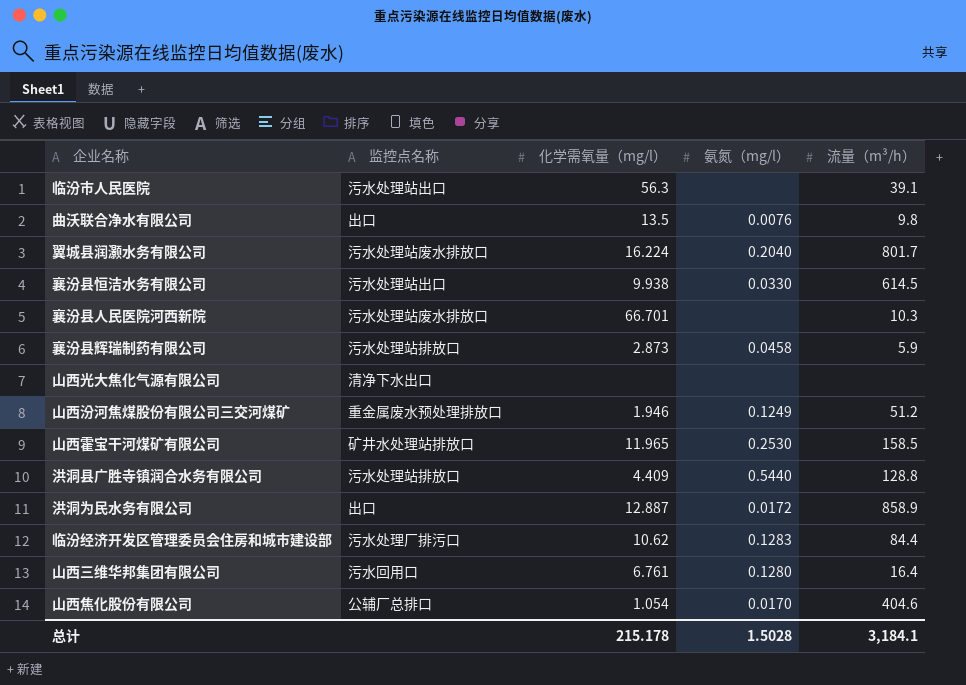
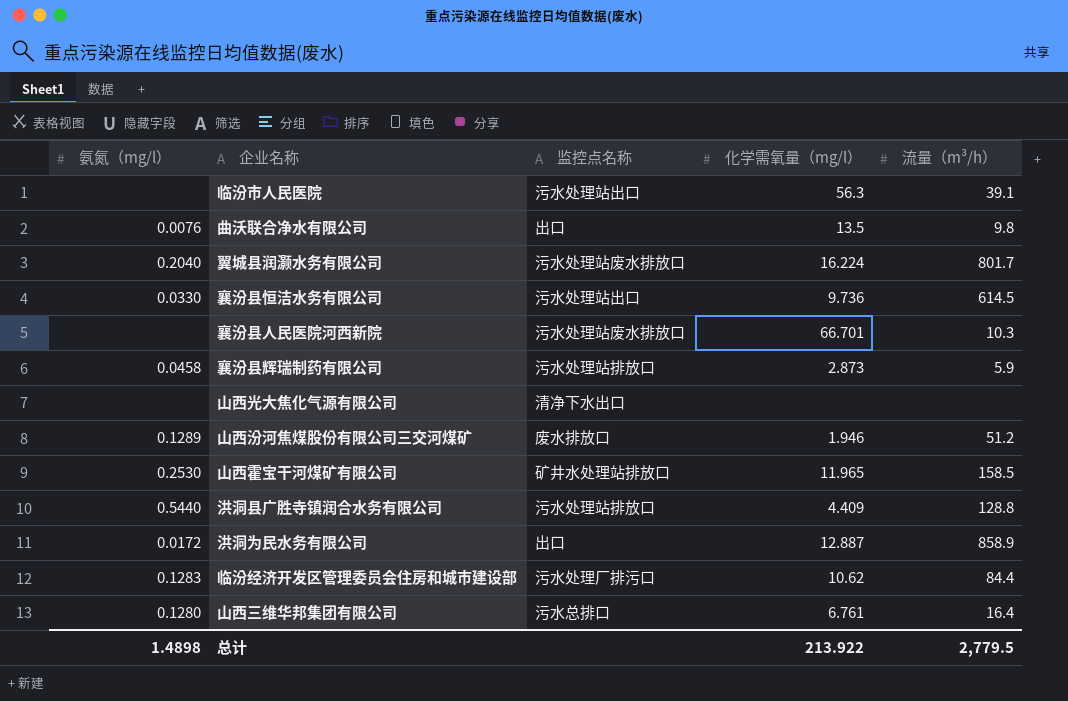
column 氨氮（mg/l） | position: 4 -> 1
row 山西焦化股份有限公司: 公辅厂总排口 | 1.054 | 0.0170 | 404.6 -> none
襄汾县恒洁水务有限公司 | 化学需氧量（mg/l）: 9.938 -> 9.736
山西汾河焦煤股份有限公司三交河煤矿 | 氨氮（mg/l）: 0.1249 -> 0.1289
山西汾河焦煤股份有限公司三交河煤矿 | 监控点名称: 重金属废水预处理排放口 -> 废水排放口
山西三维华邦集团有限公司 | 监控点名称: 污水回用口 -> 污水总排口
总计 | 氨氮（mg/l）: 1.5028 -> 1.4898
总计 | 化学需氧量（mg/l）: 215.178 -> 213.922
总计 | 流量（m³/h）: 3,184.1 -> 2,779.5

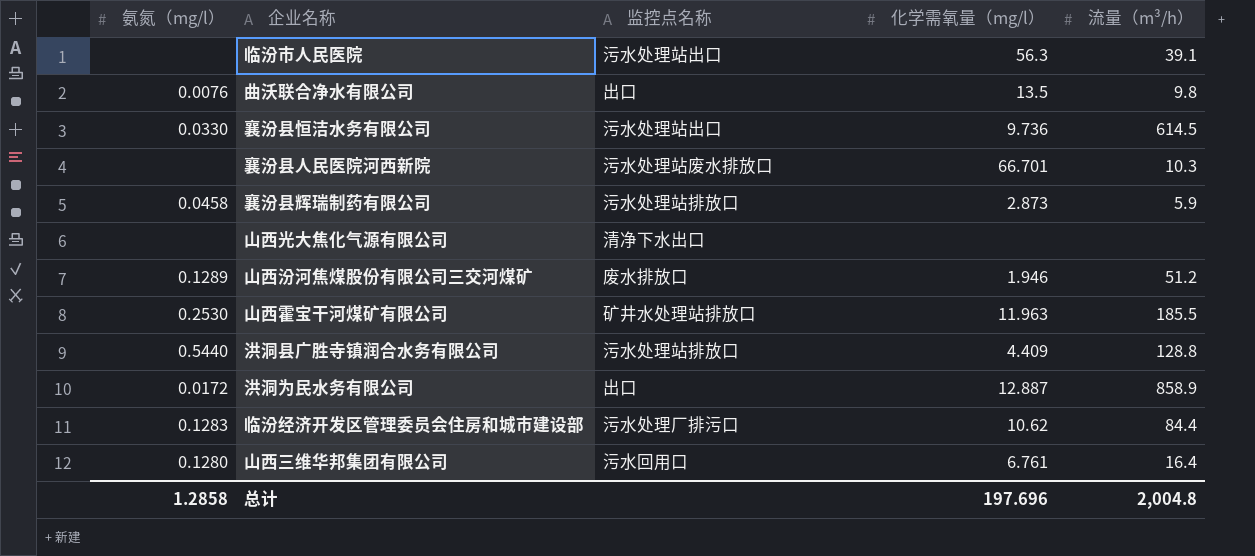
row 翼城县润灏水务有限公司: 0.2040 | 污水处理站废水排放口 | 16.224 | 801.7 -> none
山西霍宝干河煤矿有限公司 | 化学需氧量（mg/l）: 11.965 -> 11.963
山西霍宝干河煤矿有限公司 | 流量（m³/h）: 158.5 -> 185.5
山西三维华邦集团有限公司 | 监控点名称: 污水总排口 -> 污水回用口
总计 | 氨氮（mg/l）: 1.4898 -> 1.2858
总计 | 化学需氧量（mg/l）: 213.922 -> 197.696
总计 | 流量（m³/h）: 2,779.5 -> 2,004.8

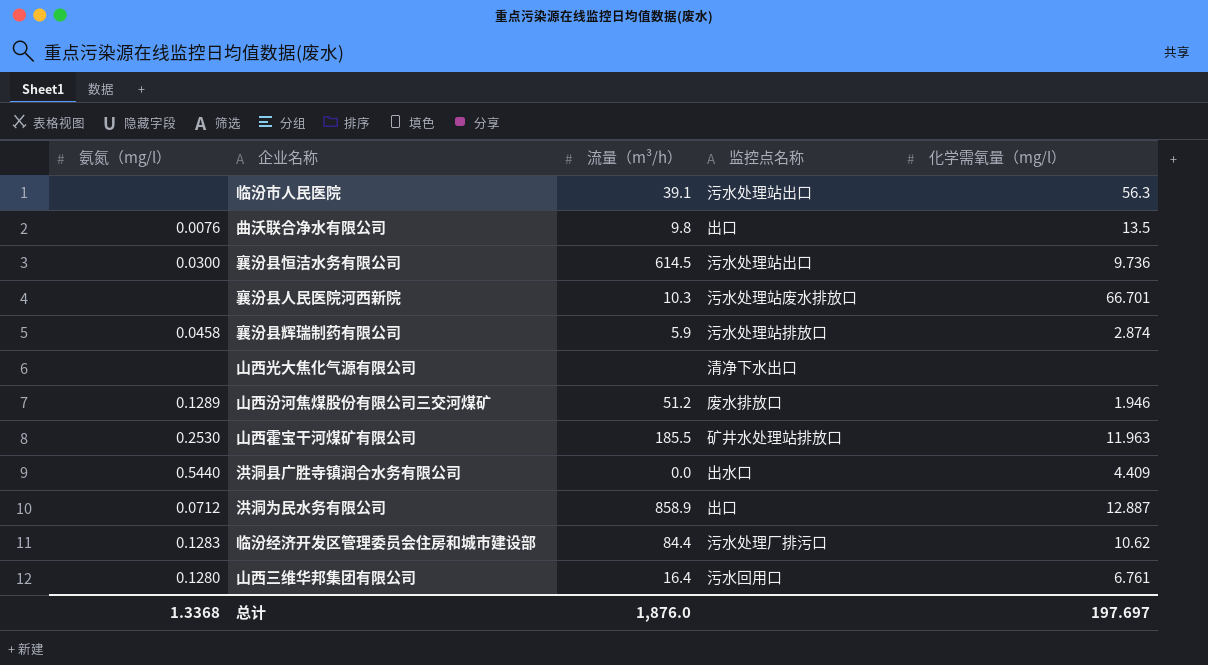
column 流量（m³/h） | position: 5 -> 3
襄汾县恒洁水务有限公司 | 氨氮（mg/l）: 0.0330 -> 0.0300
襄汾县辉瑞制药有限公司 | 化学需氧量（mg/l）: 2.873 -> 2.874
洪洞县广胜寺镇润合水务有限公司 | 流量（m³/h）: 128.8 -> 0.0
洪洞县广胜寺镇润合水务有限公司 | 监控点名称: 污水处理站排放口 -> 出水口
洪洞为民水务有限公司 | 氨氮（mg/l）: 0.0172 -> 0.0712
总计 | 氨氮（mg/l）: 1.2858 -> 1.3368
总计 | 流量（m³/h）: 2,004.8 -> 1,876.0
总计 | 化学需氧量（mg/l）: 197.696 -> 197.697

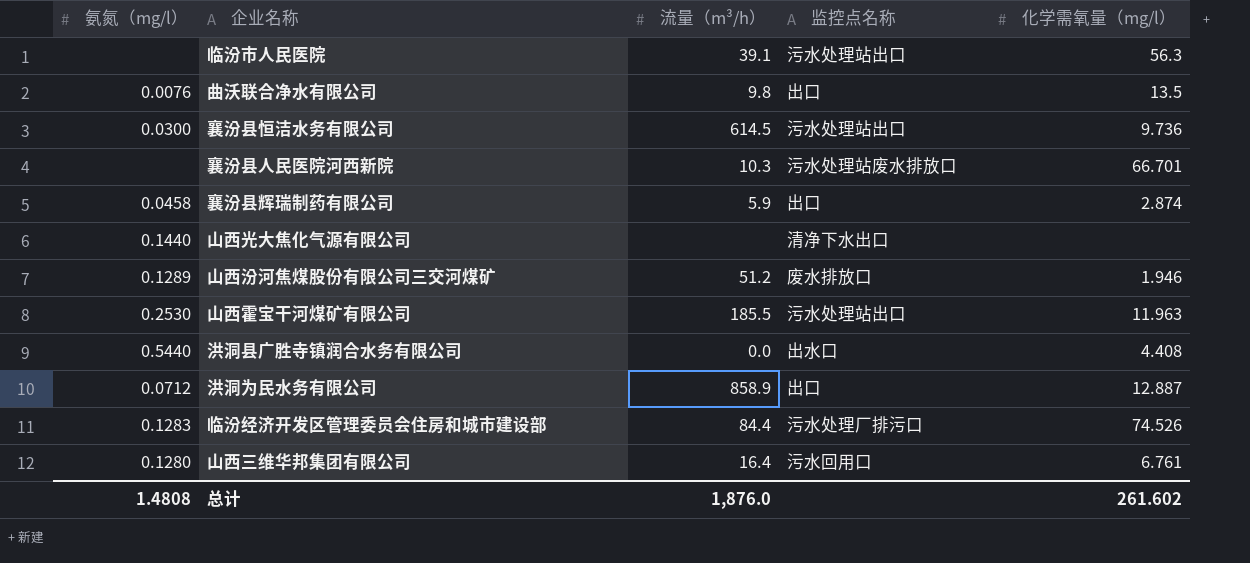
襄汾县辉瑞制药有限公司 | 监控点名称: 污水处理站排放口 -> 出口
山西光大焦化气源有限公司 | 氨氮（mg/l）: none -> 0.1440
山西霍宝干河煤矿有限公司 | 监控点名称: 矿井水处理站排放口 -> 污水处理站出口
洪洞县广胜寺镇润合水务有限公司 | 化学需氧量（mg/l）: 4.409 -> 4.408
临汾经济开发区管理委员会住房和城市建设部 | 化学需氧量（mg/l）: 10.62 -> 74.526
总计 | 氨氮（mg/l）: 1.3368 -> 1.4808
总计 | 化学需氧量（mg/l）: 197.697 -> 261.602

